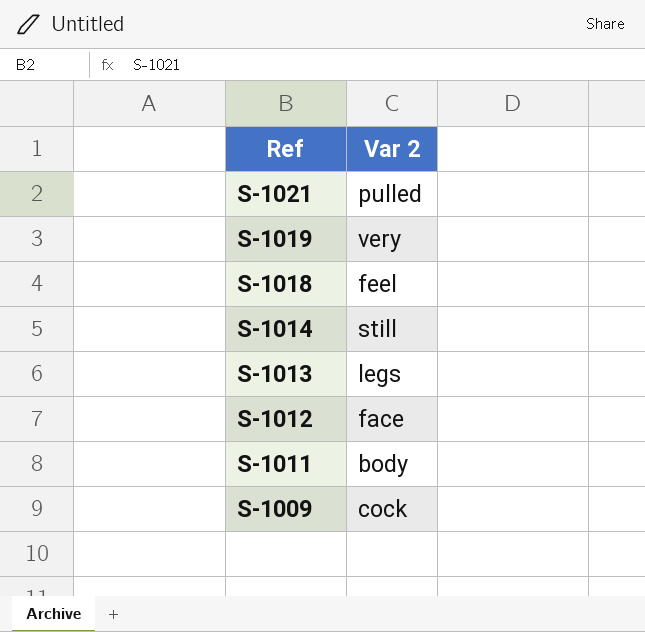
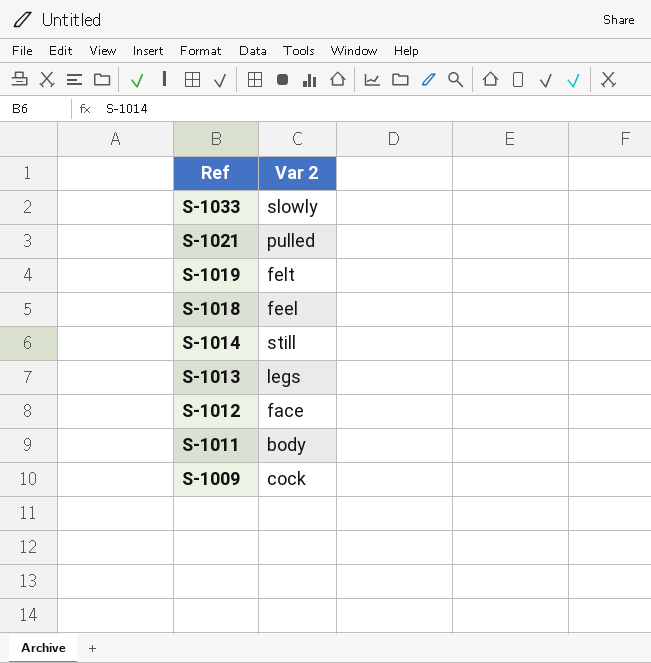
row S-1033: none -> slowly
S-1019 | Var 2: very -> felt

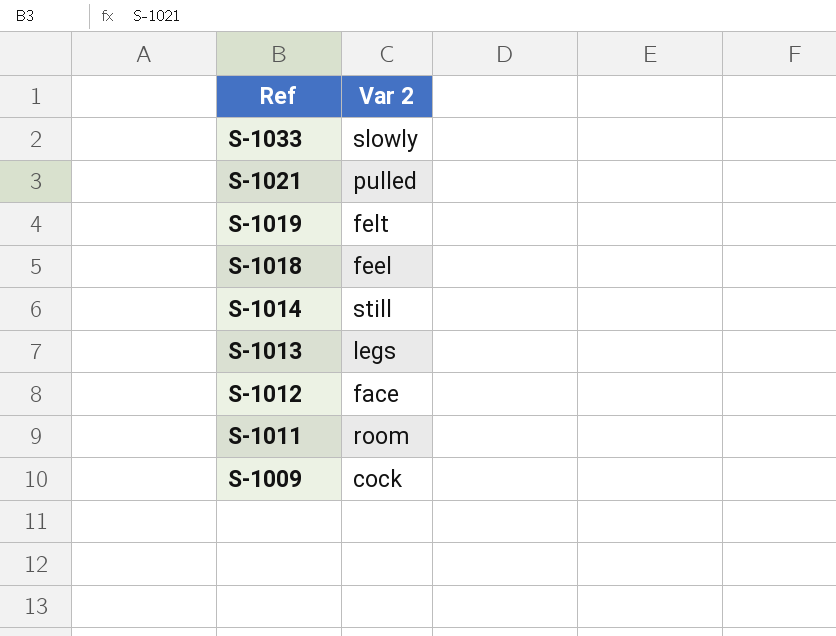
S-1011 | Var 2: body -> room

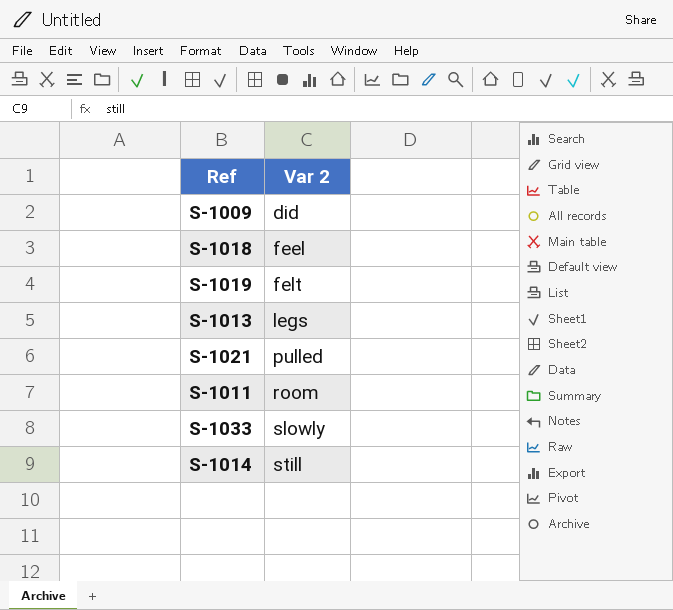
row order: Ref descending -> Var 2 ascending
row S-1012: face -> none
S-1009 | Var 2: cock -> did

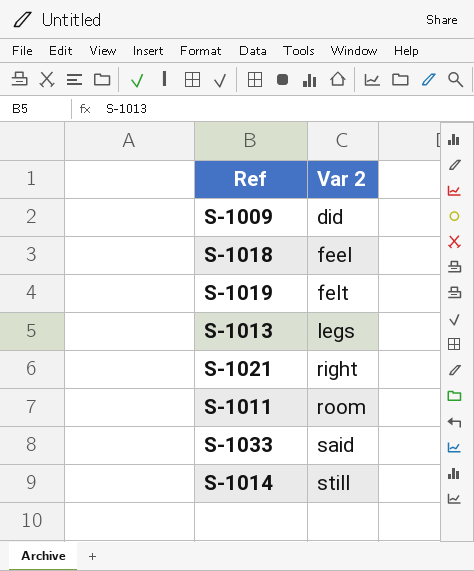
S-1021 | Var 2: pulled -> right
S-1033 | Var 2: slowly -> said

